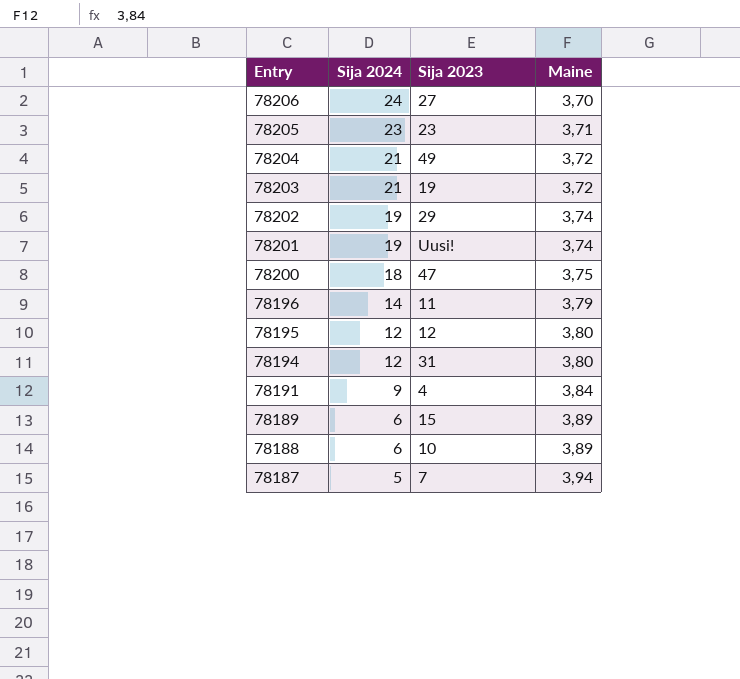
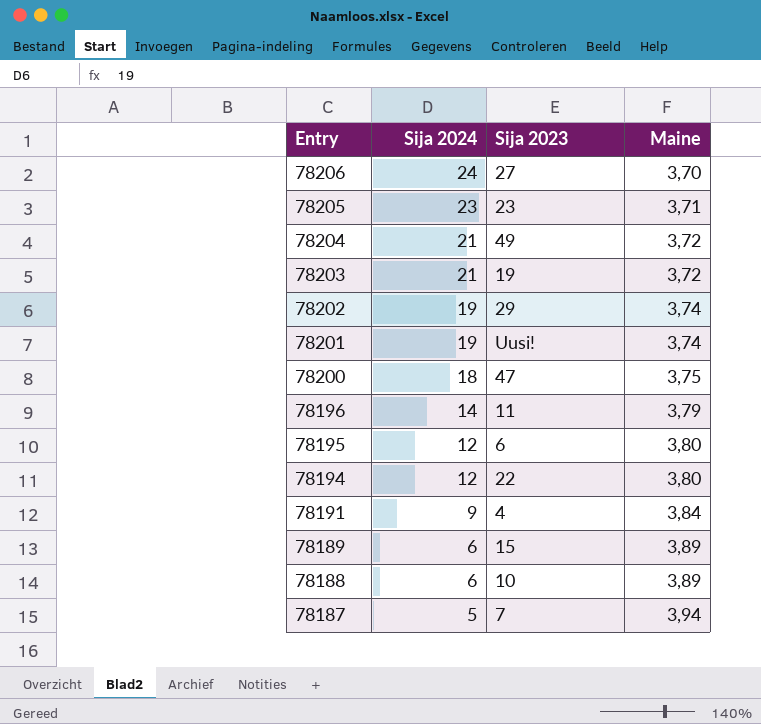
78195 | Sija 2023: 12 -> 6
78194 | Sija 2023: 31 -> 22

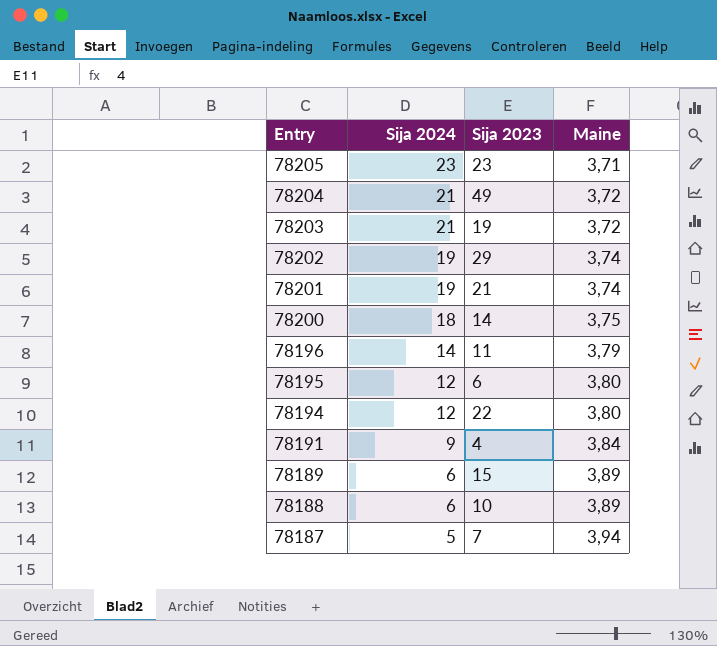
row 78206: 24 | 27 | 3,70 -> none
78201 | Sija 2023: Uusi! -> 21
78200 | Sija 2023: 47 -> 14

